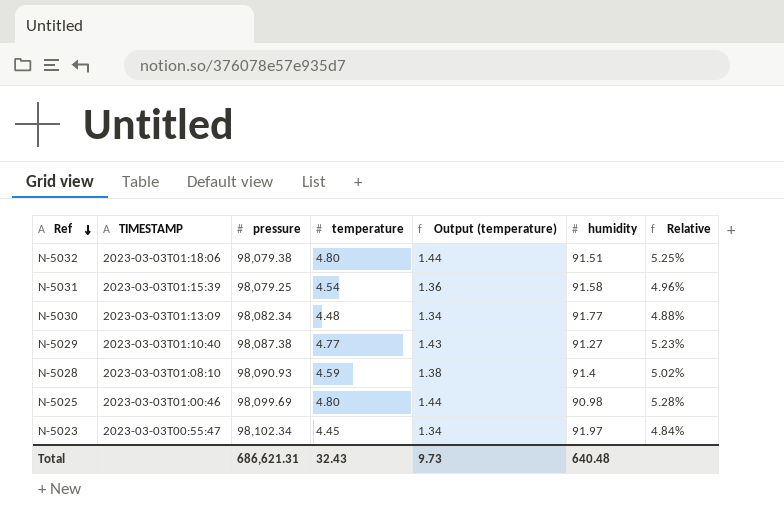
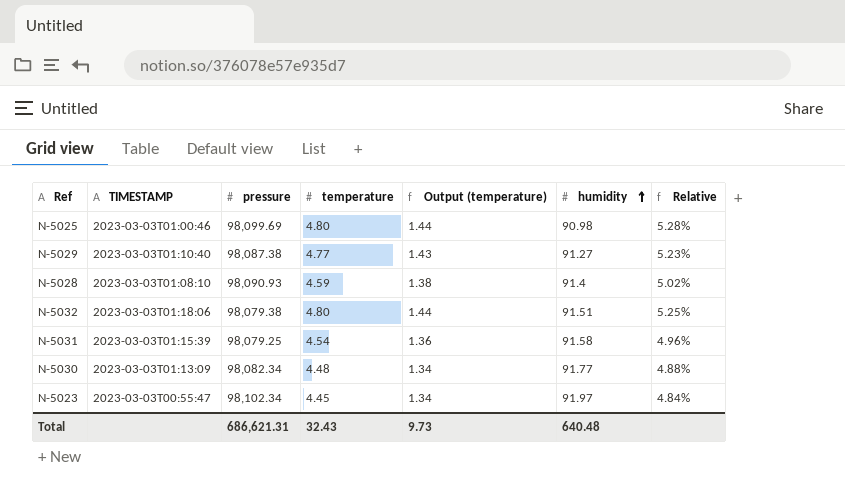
row order: Ref descending -> humidity ascending

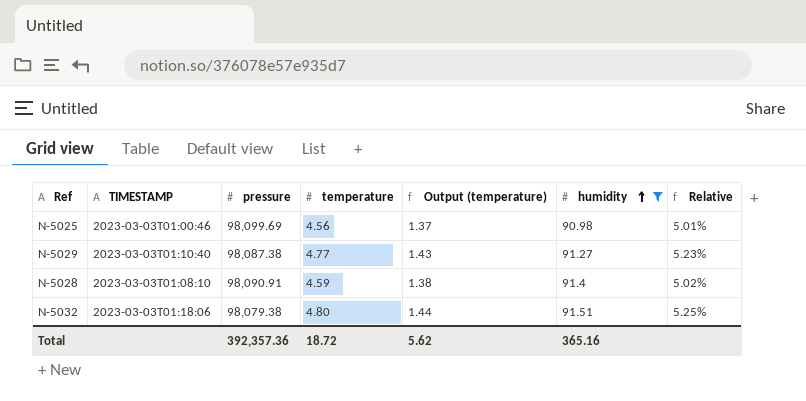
filter: none -> humidity <= 91.51
N-5025 | temperature: 4.80 -> 4.56
N-5025 | Output (temperature): 1.44 -> 1.37
N-5025 | Relative: 5.28% -> 5.01%
N-5028 | pressure: 98,090.93 -> 98,090.91
Total | pressure: 686,621.31 -> 392,357.36
Total | temperature: 32.43 -> 18.72
Total | Output (temperature): 9.73 -> 5.62
Total | humidity: 640.48 -> 365.16

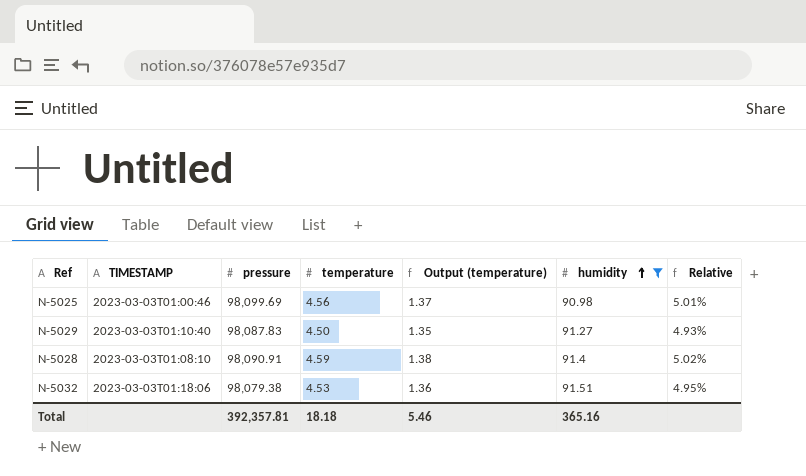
N-5029 | pressure: 98,087.38 -> 98,087.83
N-5029 | temperature: 4.77 -> 4.50
N-5029 | Output (temperature): 1.43 -> 1.35
N-5029 | Relative: 5.23% -> 4.93%
N-5032 | temperature: 4.80 -> 4.53
N-5032 | Output (temperature): 1.44 -> 1.36
N-5032 | Relative: 5.25% -> 4.95%
Total | pressure: 392,357.36 -> 392,357.81
Total | temperature: 18.72 -> 18.18
Total | Output (temperature): 5.62 -> 5.46

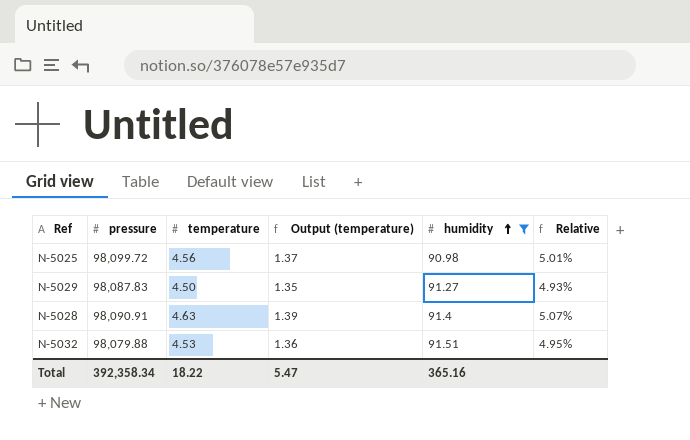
column TIMESTAMP | position: 2 -> none
N-5025 | pressure: 98,099.69 -> 98,099.72
N-5028 | temperature: 4.59 -> 4.63
N-5028 | Output (temperature): 1.38 -> 1.39
N-5028 | Relative: 5.02% -> 5.07%
N-5032 | pressure: 98,079.38 -> 98,079.88
Total | pressure: 392,357.81 -> 392,358.34
Total | temperature: 18.18 -> 18.22
Total | Output (temperature): 5.46 -> 5.47

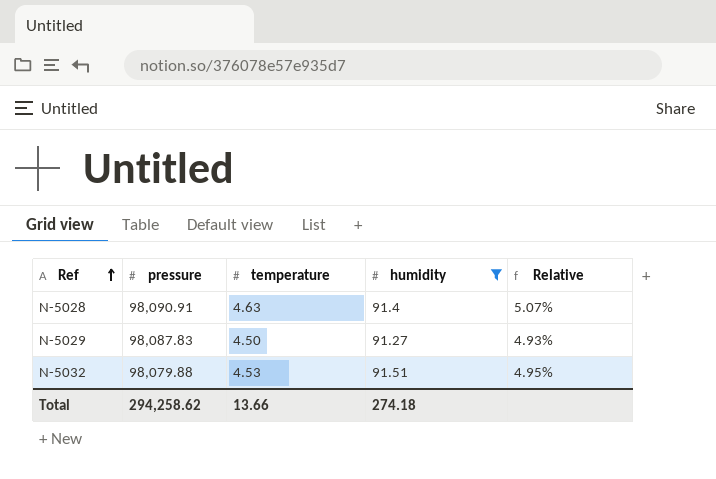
row order: humidity ascending -> Ref ascending
column Output (temperature) | formula: [temperature] * 0.3 -> none
row N-5025: 98,099.72 | 4.56 | 1.37 | 90.98 | 5.01% -> none
Total | pressure: 392,358.34 -> 294,258.62
Total | temperature: 18.22 -> 13.66
Total | humidity: 365.16 -> 274.18

